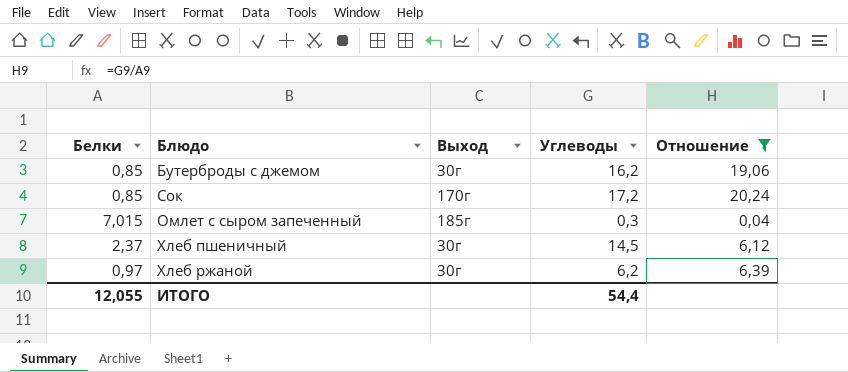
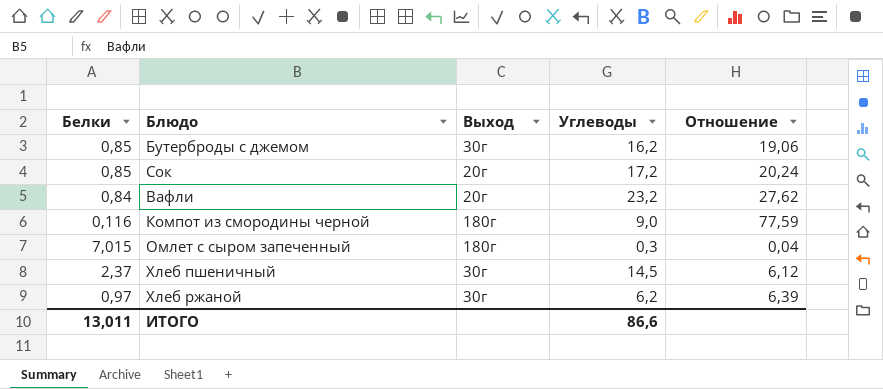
filter: Отношение <= 20,24 -> none
Сок | Выход: 170г -> 20г
Омлет с сыром запеченный | Выход: 185г -> 180г
ИТОГО | Белки: 12,055 -> 13,011
ИТОГО | Углеводы: 54,4 -> 86,6

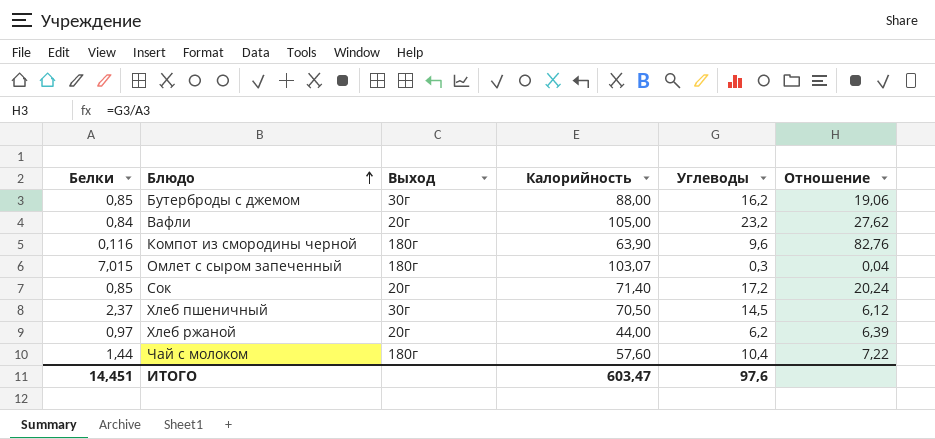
row order: none -> Блюдо ascending
column Калорийность | position: none -> 4
Компот из смородины черной | Углеводы: 9,0 -> 9,6
Компот из смородины черной | Отношение: 77,59 -> 82,76
Хлеб ржаной | Выход: 30г -> 20г
row Чай с молоком: none -> 1,44 | 180г | 57,60 | 10,4 | 7,22
ИТОГО | Белки: 13,011 -> 14,451
ИТОГО | Углеводы: 86,6 -> 97,6

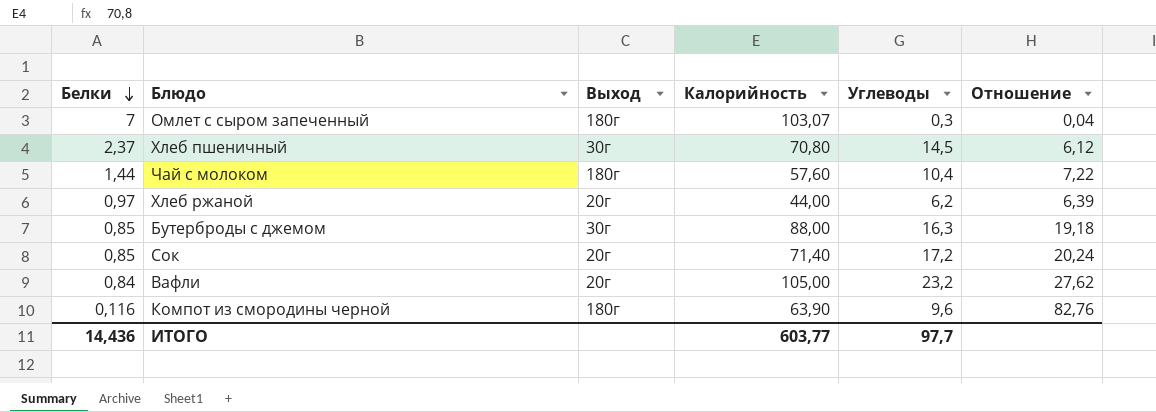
row order: Блюдо ascending -> Белки descending
Омлет с сыром запеченный | Белки: 7,015 -> 7
Хлеб пшеничный | Калорийность: 70,50 -> 70,80
Бутерброды с джемом | Углеводы: 16,2 -> 16,3
Бутерброды с джемом | Отношение: 19,06 -> 19,18
ИТОГО | Белки: 14,451 -> 14,436
ИТОГО | Калорийность: 603,47 -> 603,77
ИТОГО | Углеводы: 97,6 -> 97,7

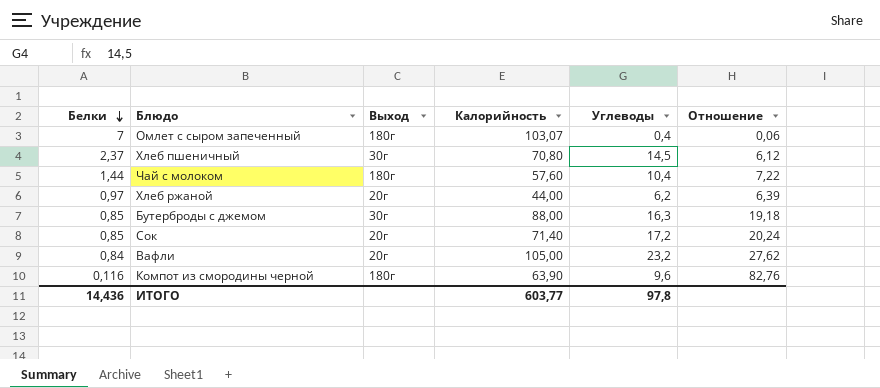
Омлет с сыром запеченный | Углеводы: 0,3 -> 0,4
Омлет с сыром запеченный | Отношение: 0,04 -> 0,06
ИТОГО | Углеводы: 97,7 -> 97,8

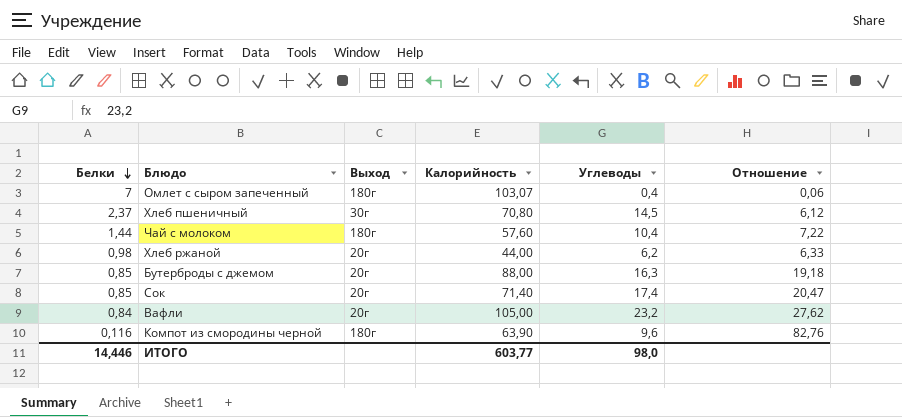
Хлеб ржаной | Белки: 0,97 -> 0,98
Хлеб ржаной | Отношение: 6,39 -> 6,33
Бутерброды с джемом | Выход: 30г -> 20г
Сок | Углеводы: 17,2 -> 17,4
Сок | Отношение: 20,24 -> 20,47
ИТОГО | Белки: 14,436 -> 14,446
ИТОГО | Углеводы: 97,8 -> 98,0

